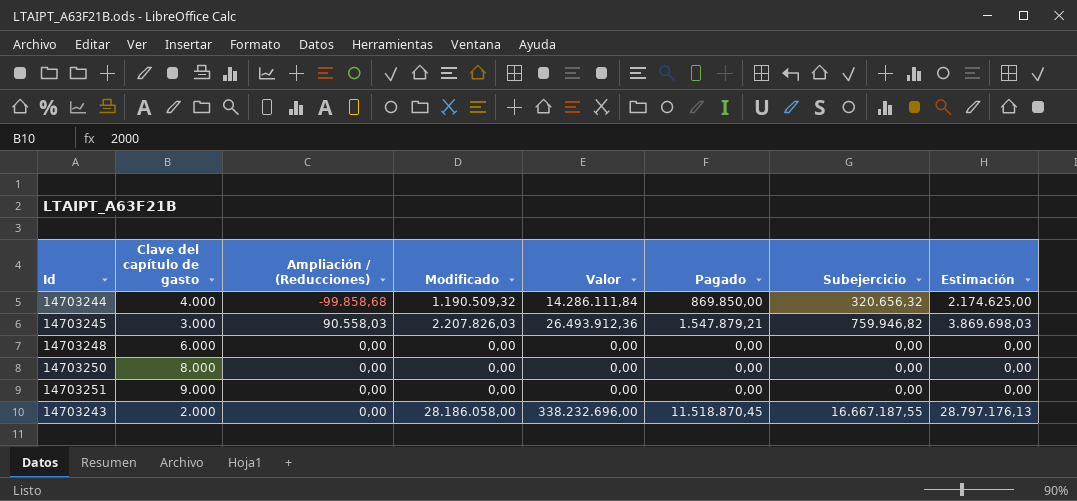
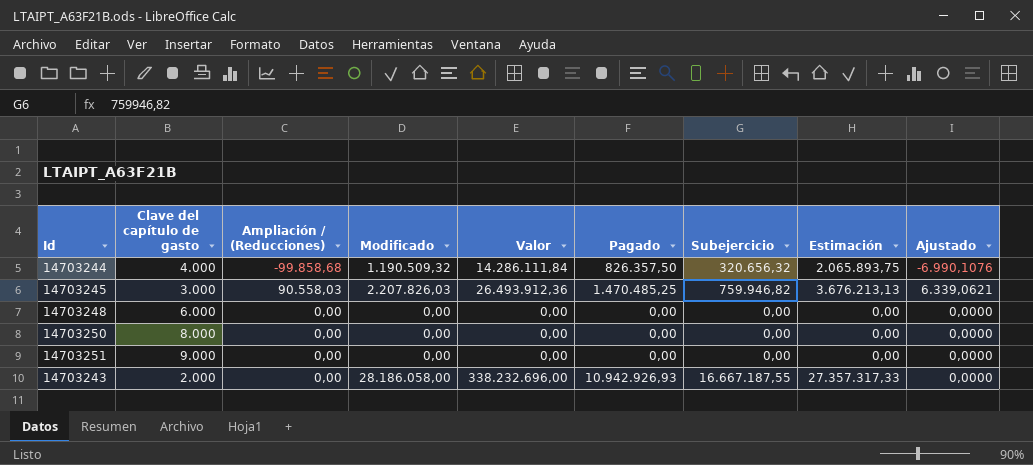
column Ajustado | formula: none -> [Ampliación / (Reducciones)] * 0,07
14703244 | Pagado: 869.850,00 -> 826.357,50
14703244 | Estimación: 2.174.625,00 -> 2.065.893,75
14703245 | Pagado: 1.547.879,21 -> 1.470.485,25
14703245 | Estimación: 3.869.698,03 -> 3.676.213,13
14703243 | Pagado: 11.518.870,45 -> 10.942.926,93
14703243 | Estimación: 28.797.176,13 -> 27.357.317,33

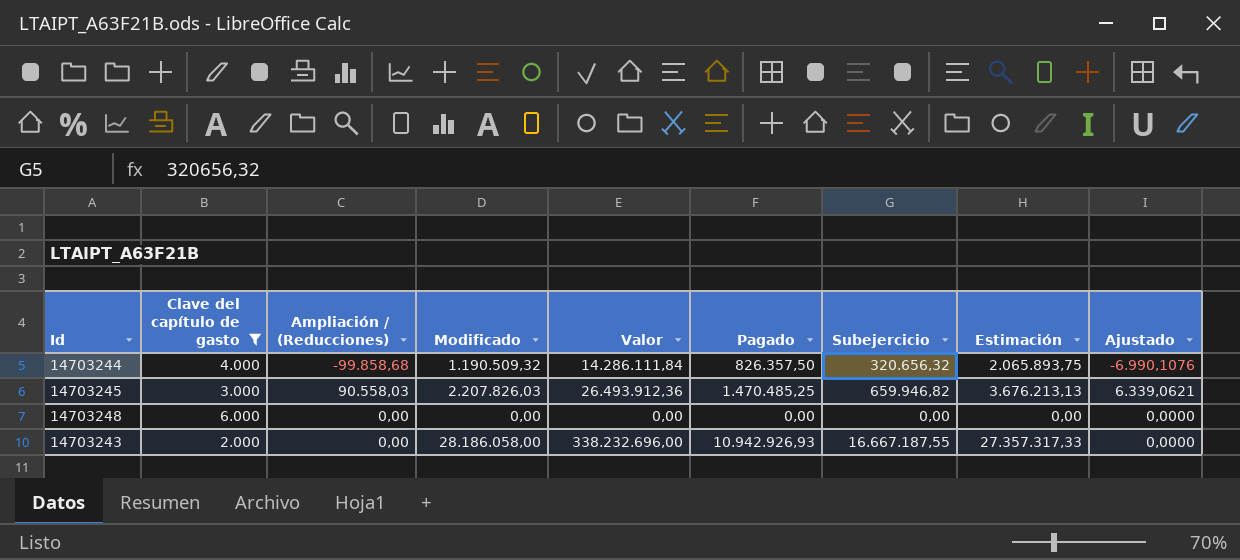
filter: none -> Clave del capítulo de gasto <= 6.000
14703245 | Subejercicio: 759.946,82 -> 659.946,82

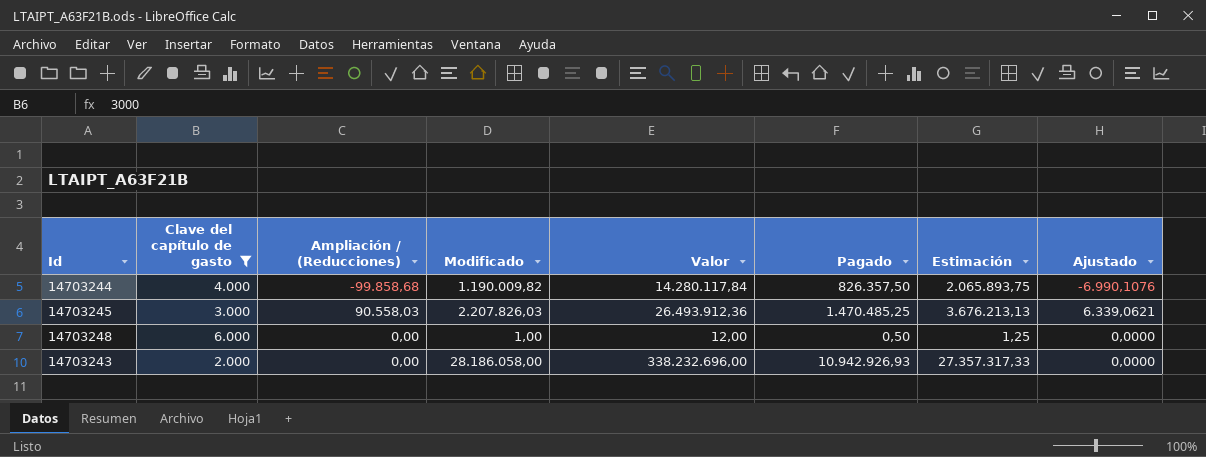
column Subejercicio | position: 7 -> none
14703244 | Modificado: 1.190.509,32 -> 1.190.009,82
14703244 | Valor: 14.286.111,84 -> 14.280.117,84
14703248 | Modificado: 0,00 -> 1,00
14703248 | Valor: 0,00 -> 12,00
14703248 | Pagado: 0,00 -> 0,50
14703248 | Estimación: 0,00 -> 1,25

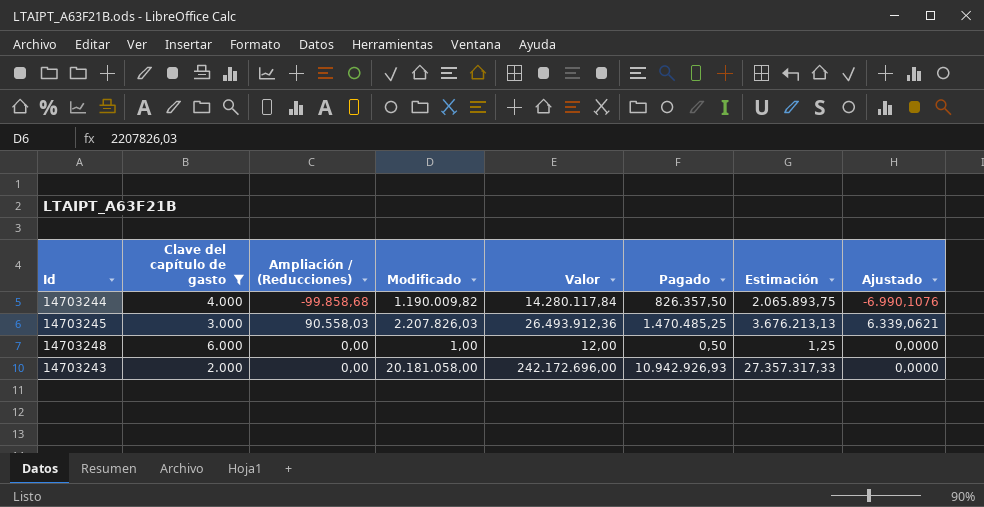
14703243 | Modificado: 28.186.058,00 -> 20.181.058,00
14703243 | Valor: 338.232.696,00 -> 242.172.696,00

